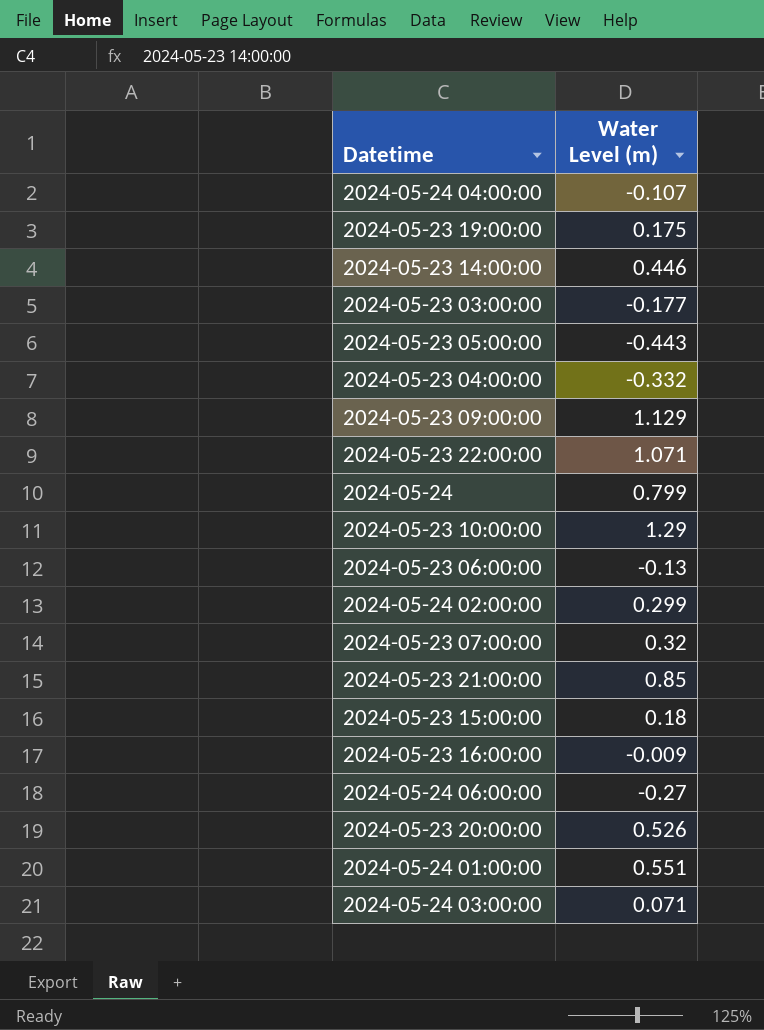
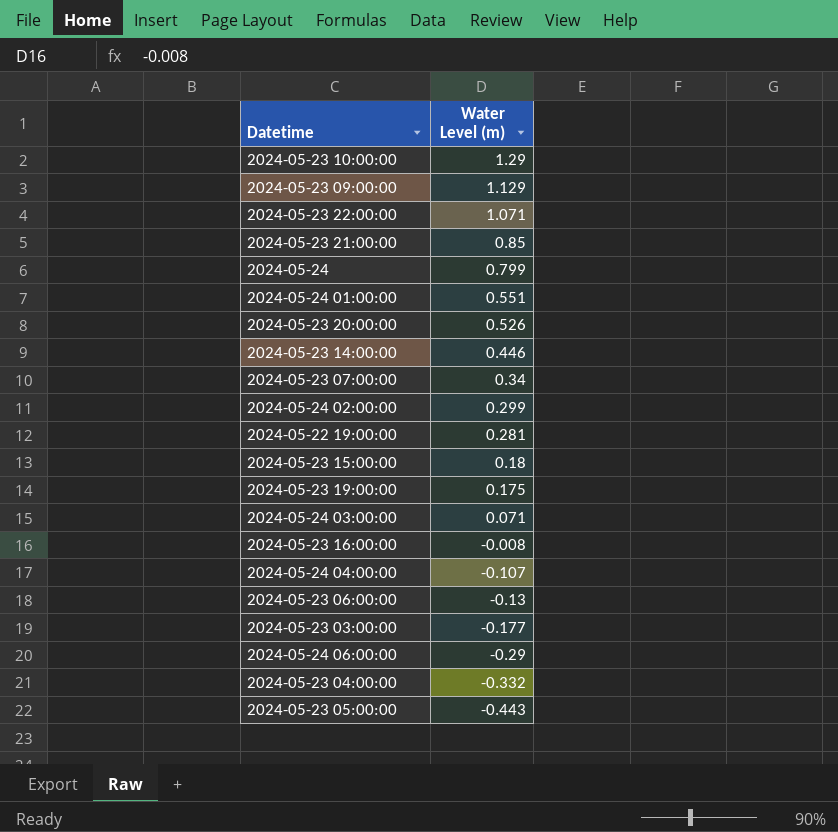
row order: none -> Water Level (m) descending
2024-05-23 07:00:00 | Water Level (m): 0.32 -> 0.34
row 2024-05-22 19:00:00: none -> 0.281
2024-05-23 16:00:00 | Water Level (m): -0.009 -> -0.008
2024-05-24 06:00:00 | Water Level (m): -0.27 -> -0.29

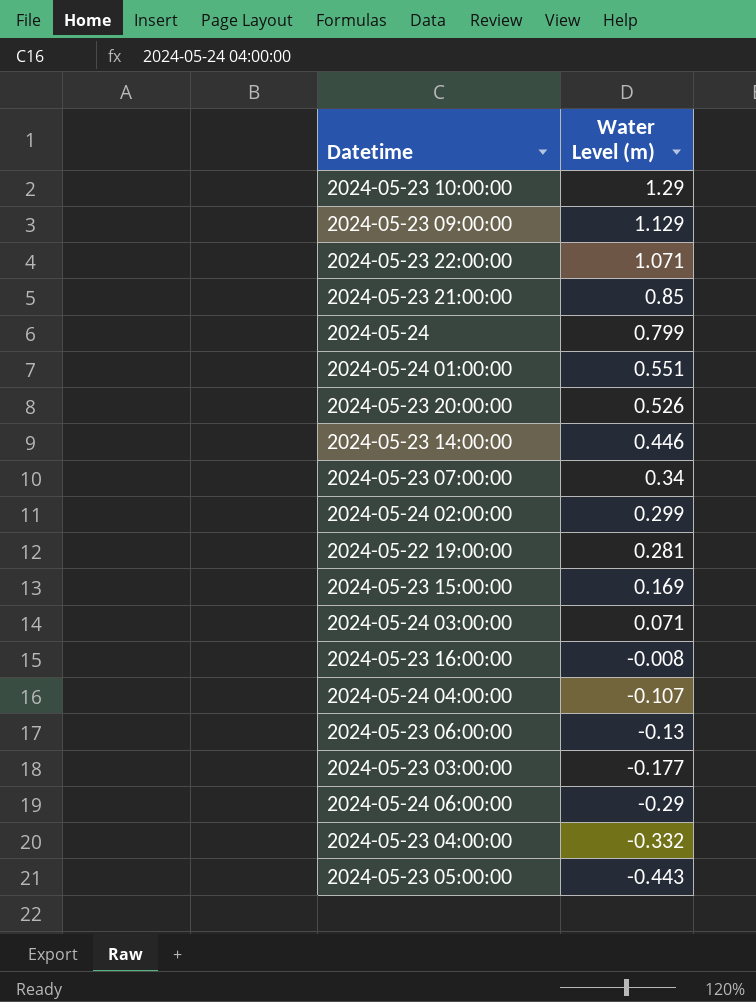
row 2024-05-23 19:00:00: 0.175 -> none
2024-05-23 15:00:00 | Water Level (m): 0.18 -> 0.169

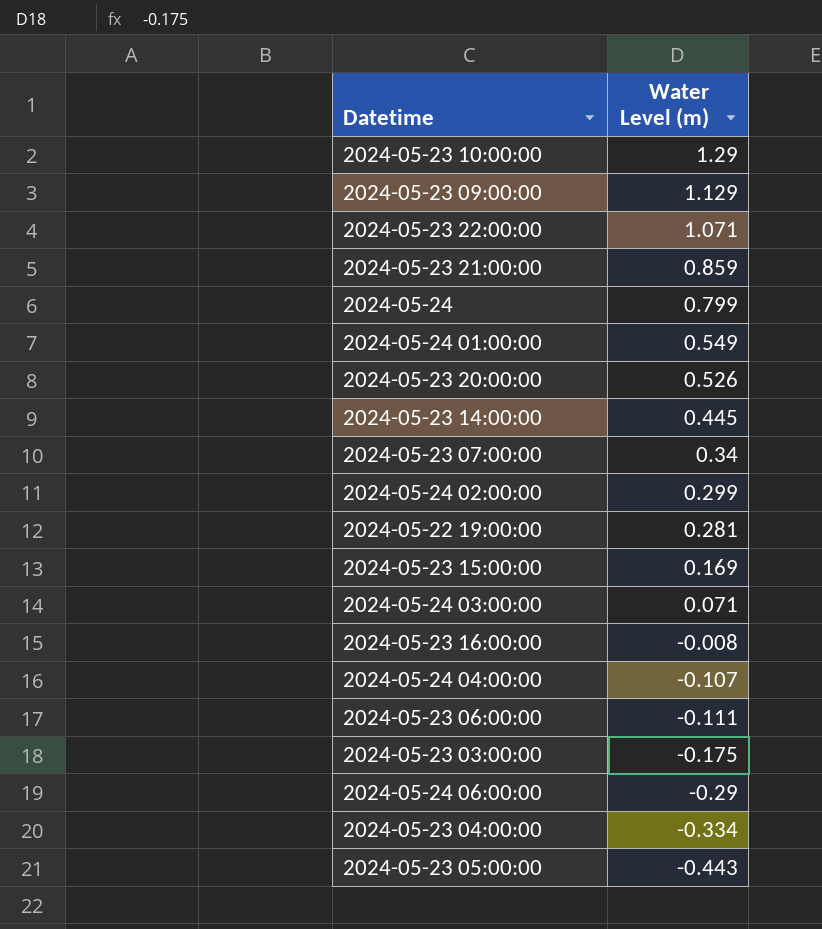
2024-05-23 21:00:00 | Water Level (m): 0.85 -> 0.859
2024-05-24 01:00:00 | Water Level (m): 0.551 -> 0.549
2024-05-23 14:00:00 | Water Level (m): 0.446 -> 0.445
2024-05-23 06:00:00 | Water Level (m): -0.13 -> -0.111
2024-05-23 03:00:00 | Water Level (m): -0.177 -> -0.175
2024-05-23 04:00:00 | Water Level (m): -0.332 -> -0.334

